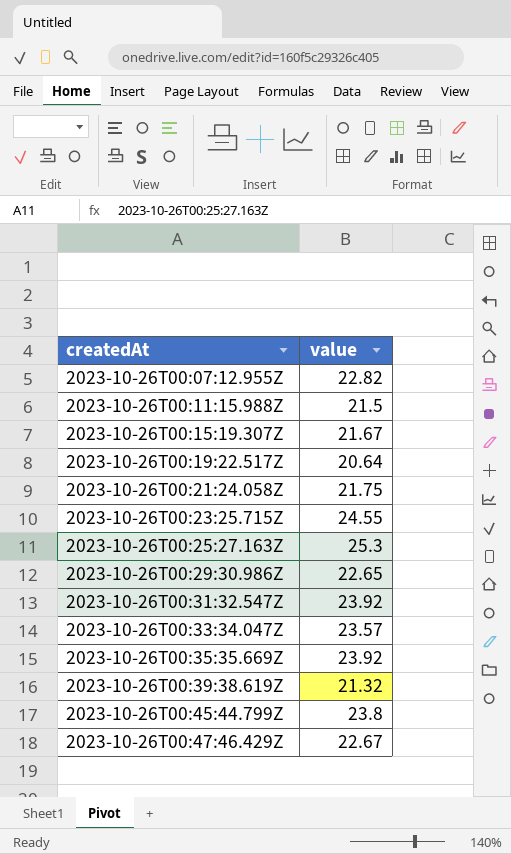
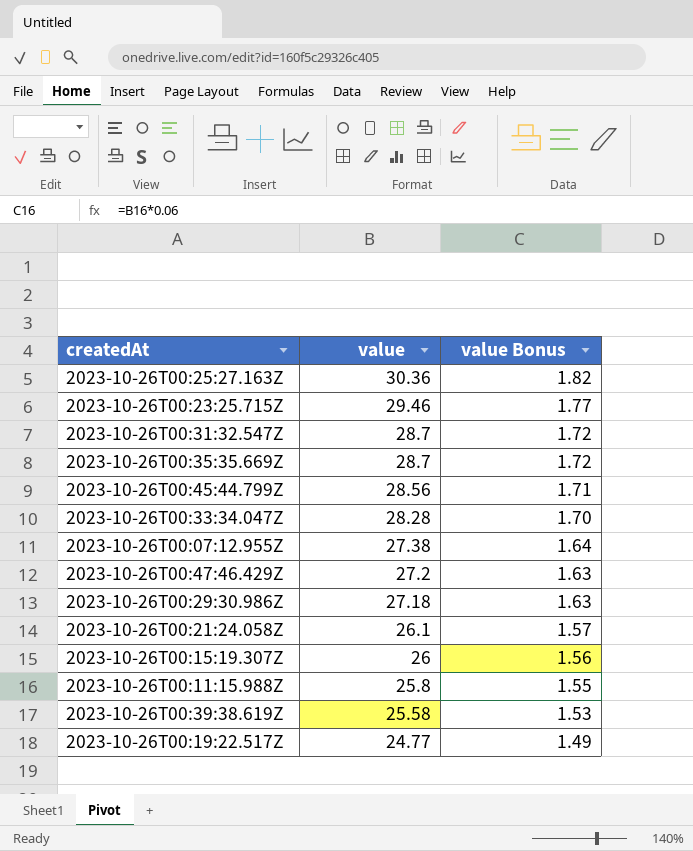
row order: createdAt ascending -> value descending
column value Bonus | formula: none -> [value] * 0.06
2023-10-26T00:25:27.163Z | value: 25.3 -> 30.36
2023-10-26T00:23:25.715Z | value: 24.55 -> 29.46
2023-10-26T00:31:32.547Z | value: 23.92 -> 28.7
2023-10-26T00:35:35.669Z | value: 23.92 -> 28.7
2023-10-26T00:45:44.799Z | value: 23.8 -> 28.56
2023-10-26T00:33:34.047Z | value: 23.57 -> 28.28
2023-10-26T00:07:12.955Z | value: 22.82 -> 27.38
2023-10-26T00:47:46.429Z | value: 22.67 -> 27.2
2023-10-26T00:29:30.986Z | value: 22.65 -> 27.18
2023-10-26T00:21:24.058Z | value: 21.75 -> 26.1
2023-10-26T00:15:19.307Z | value: 21.67 -> 26
2023-10-26T00:11:15.988Z | value: 21.5 -> 25.8
2023-10-26T00:39:38.619Z | value: 21.32 -> 25.58
2023-10-26T00:19:22.517Z | value: 20.64 -> 24.77

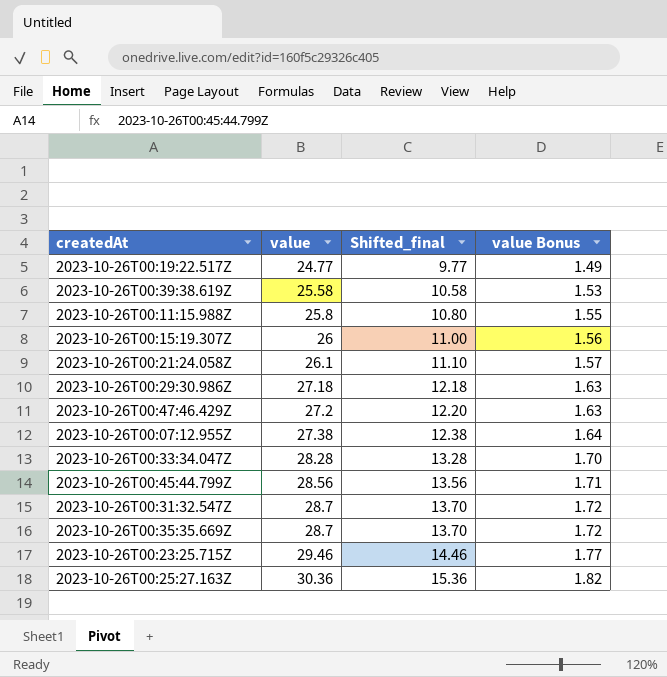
row order: value descending -> value ascending
column Shifted_final | formula: none -> [value] - 15

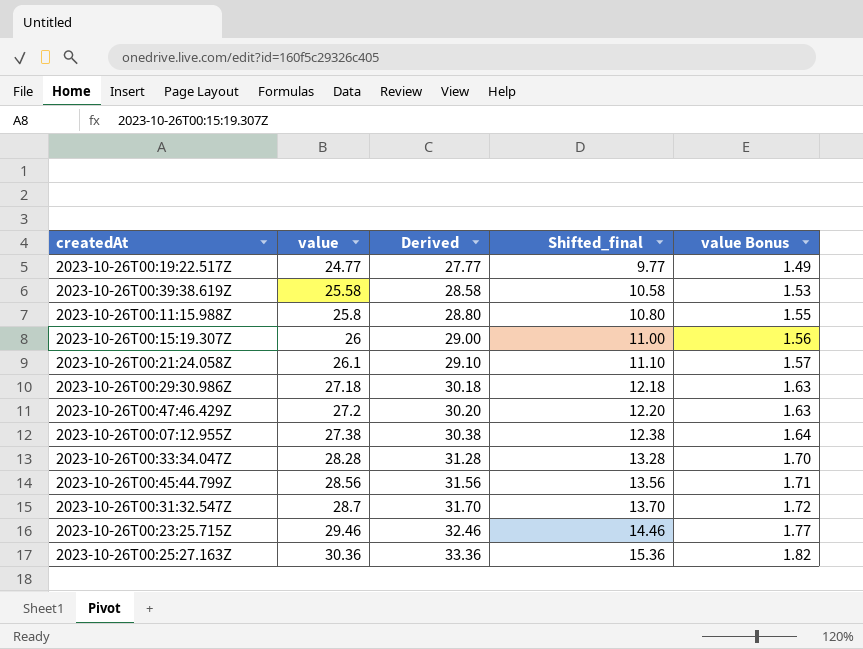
column Derived | formula: none -> [value] + 3
row 2023-10-26T00:35:35.669Z: 28.7 | 13.70 | 1.72 -> none

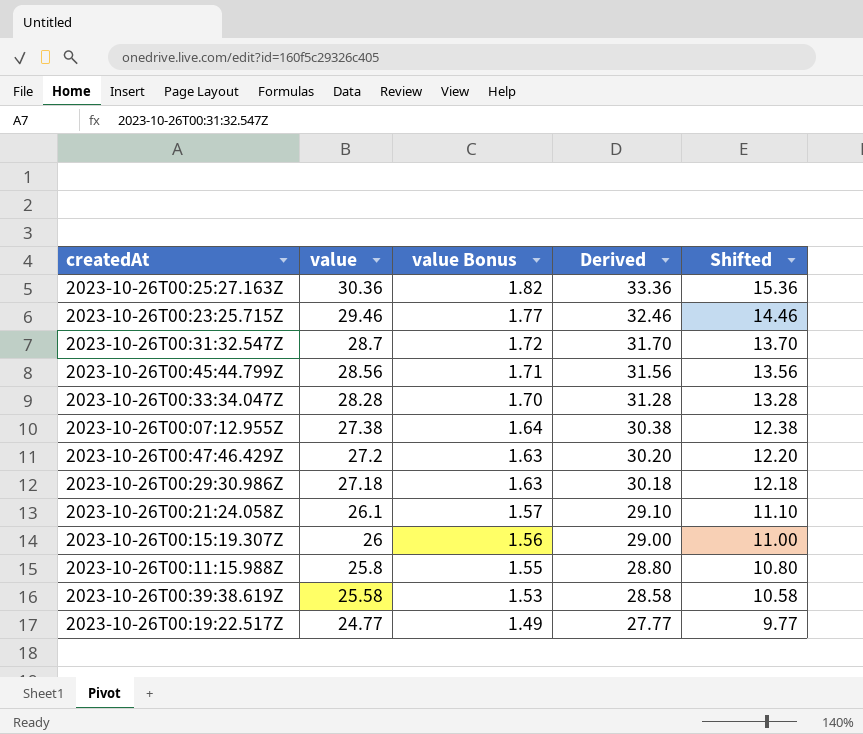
row order: value ascending -> value descending
column value Bonus | position: 5 -> 3
column name: Shifted_final -> Shifted

